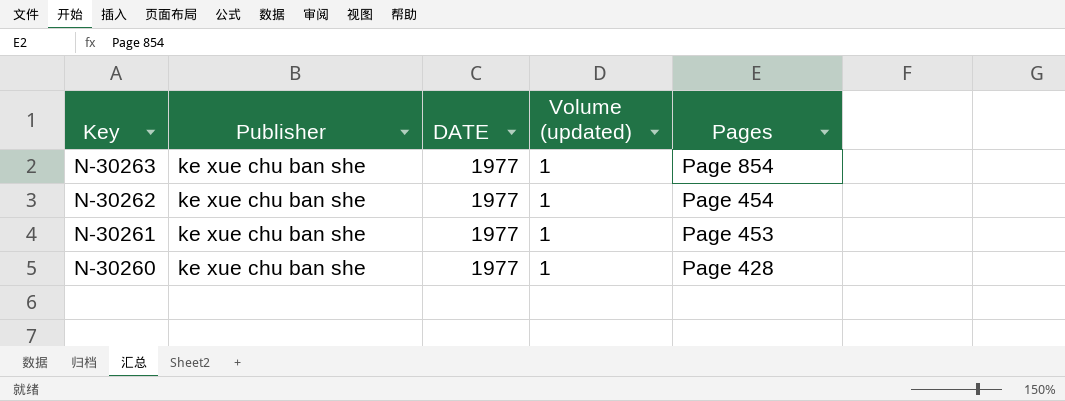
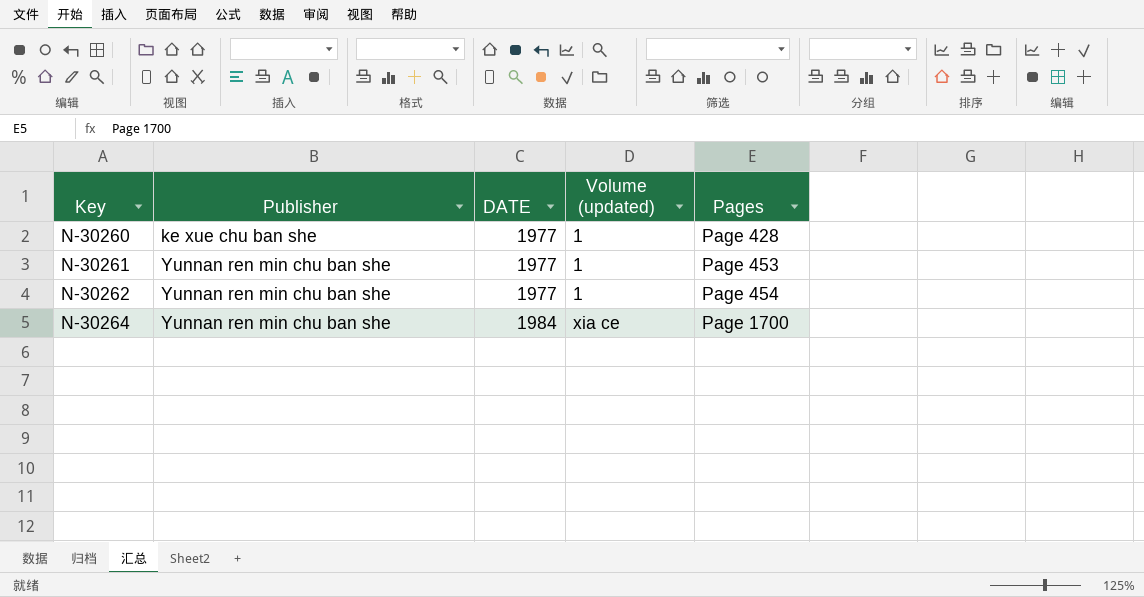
row order: Key descending -> Key ascending
row N-30263: ke xue chu ban she | 1977 | 1 | Page 854 -> none
N-30261 | Publisher: ke xue chu ban she -> Yunnan ren min chu ban she
N-30262 | Publisher: ke xue chu ban she -> Yunnan ren min chu ban she
row N-30264: none -> Yunnan ren min chu ban she | 1984 | xia ce | Page 1700

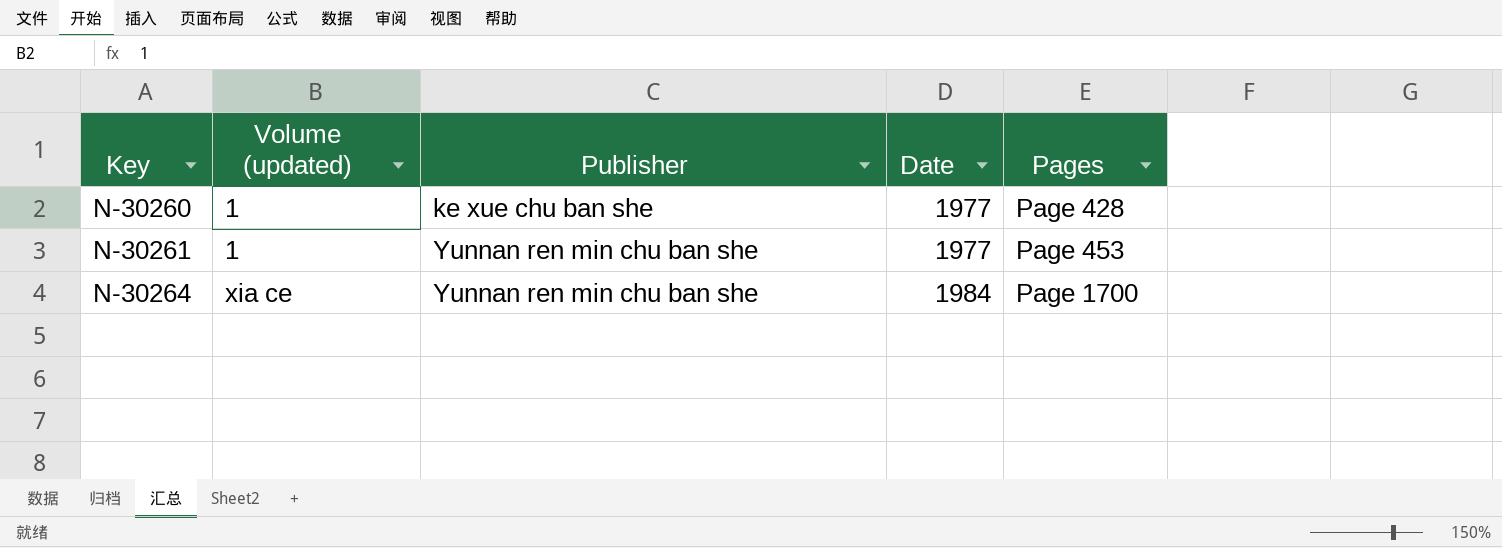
column Volume (updated) | position: 4 -> 2
column name: DATE -> Date
row N-30262: Yunnan ren min chu ban she | 1977 | 1 | Page 454 -> none

